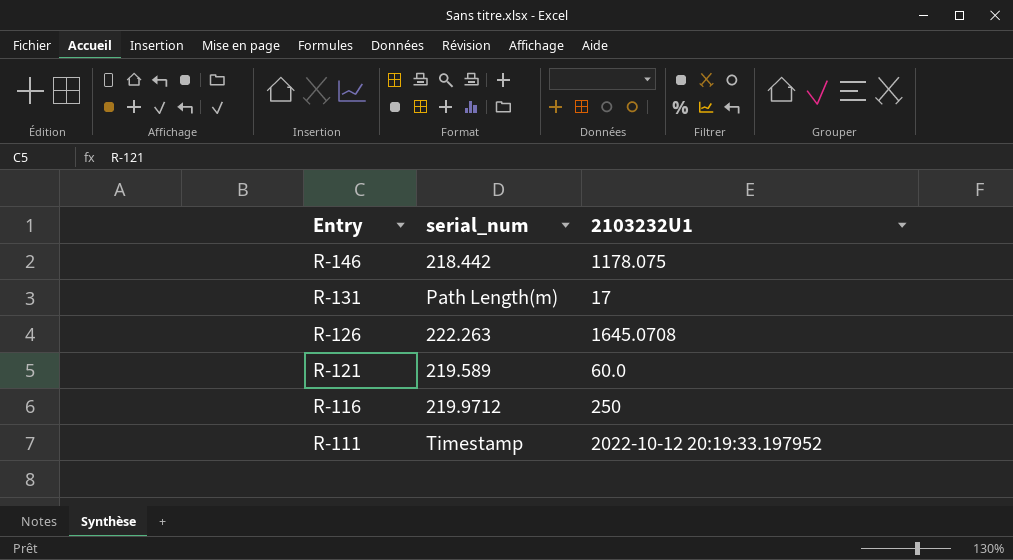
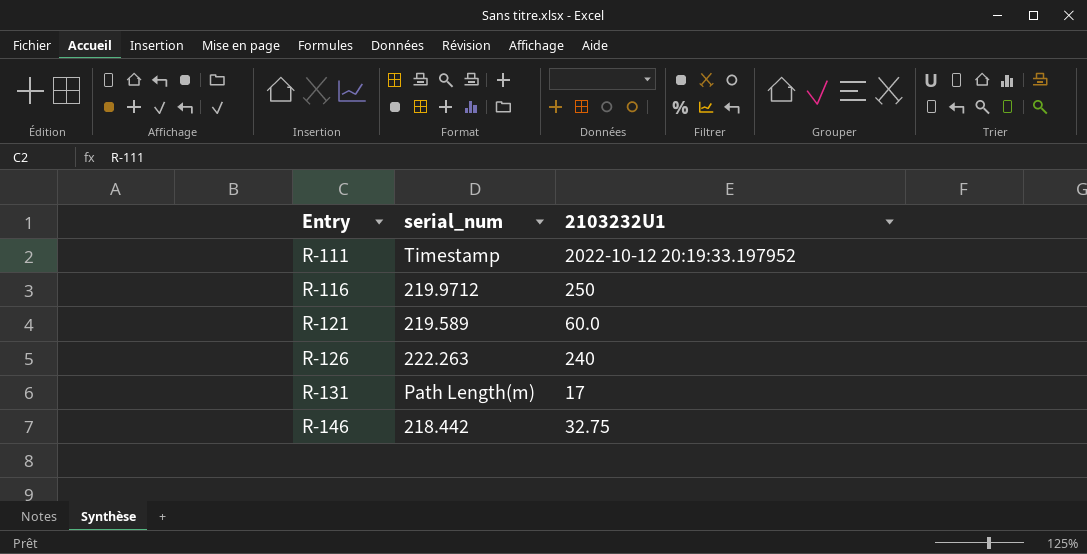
row order: Entry descending -> Entry ascending
R-126 | 2103232U1: 1645.0708 -> 240
R-146 | 2103232U1: 1178.075 -> 32.75

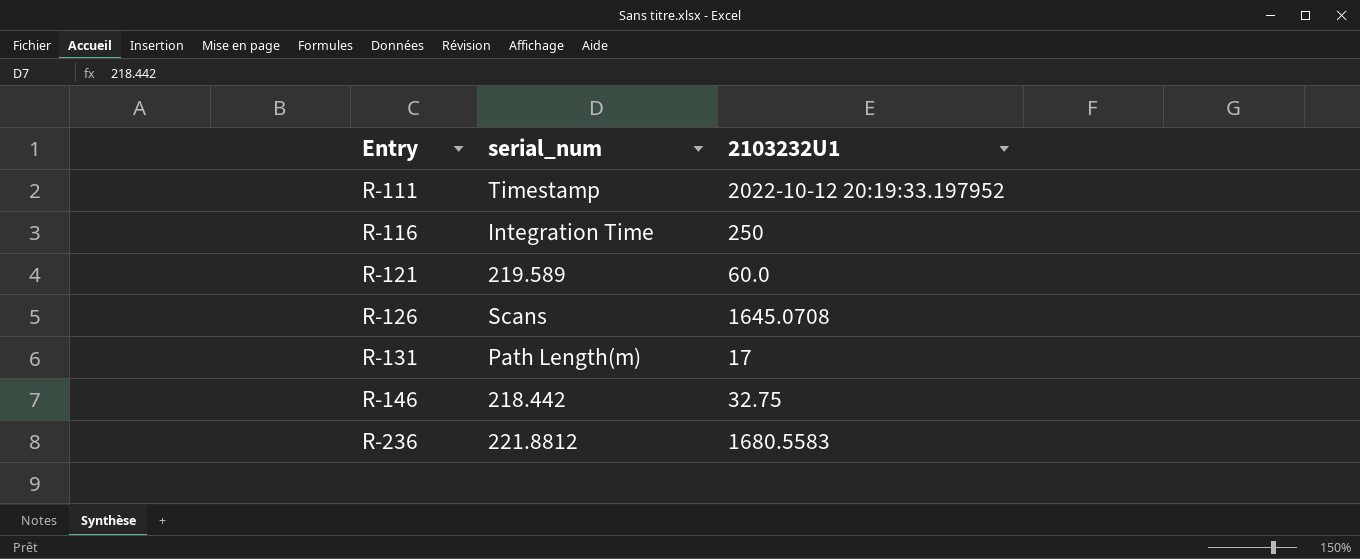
R-116 | serial_num: 219.9712 -> Integration Time
R-126 | serial_num: 222.263 -> Scans
R-126 | 2103232U1: 240 -> 1645.0708
row R-236: none -> 221.8812 | 1680.5583

